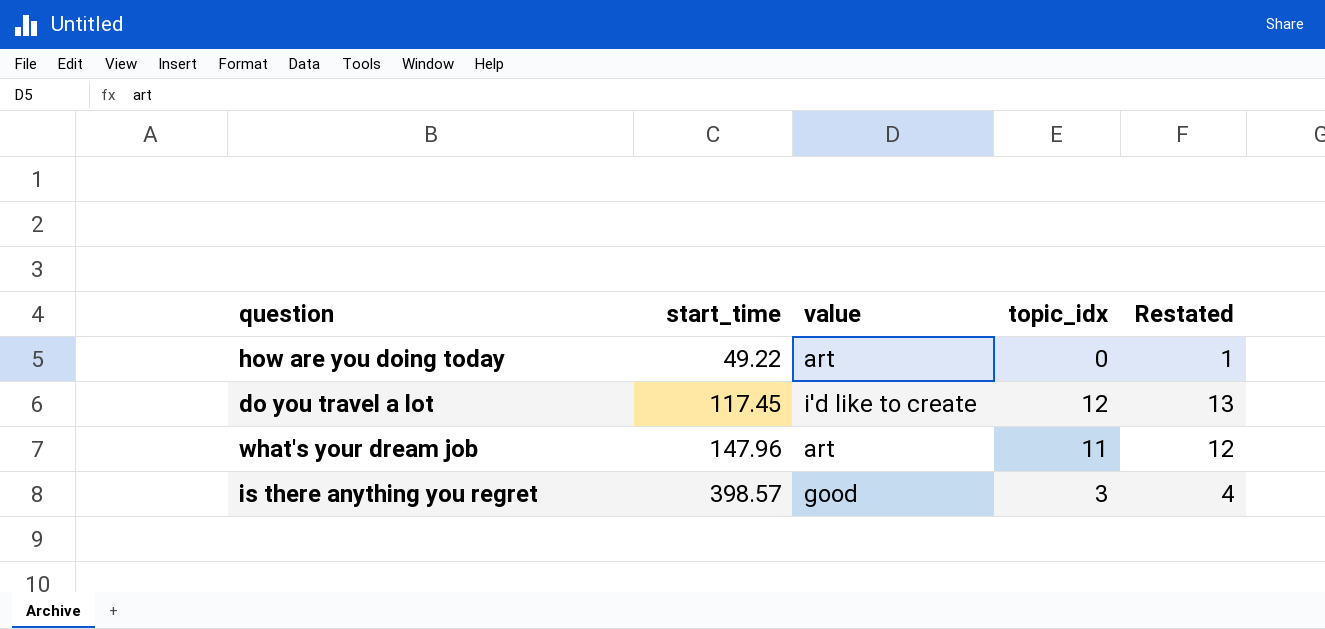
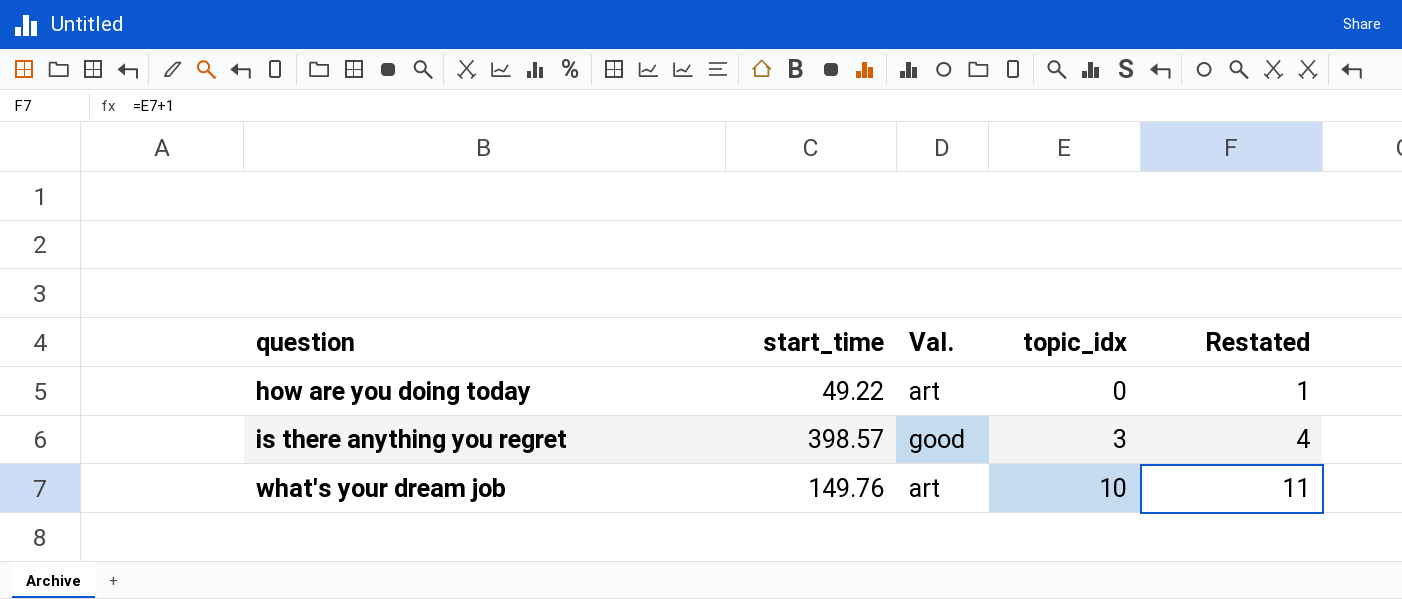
row order: start_time ascending -> question ascending
column name: value -> Val.
row do you travel a lot: 117.45 | i'd like to create | 12 | 13 -> none
what's your dream job | start_time: 147.96 -> 149.76
what's your dream job | topic_idx: 11 -> 10
what's your dream job | Restated: 12 -> 11

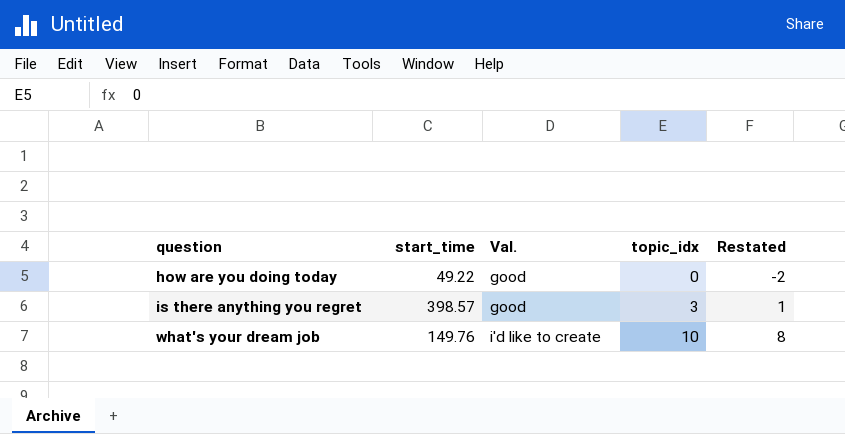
column Restated | formula: [topic_idx] + 1 -> [topic_idx] - 2
how are you doing today | Val.: art -> good
what's your dream job | Val.: art -> i'd like to create

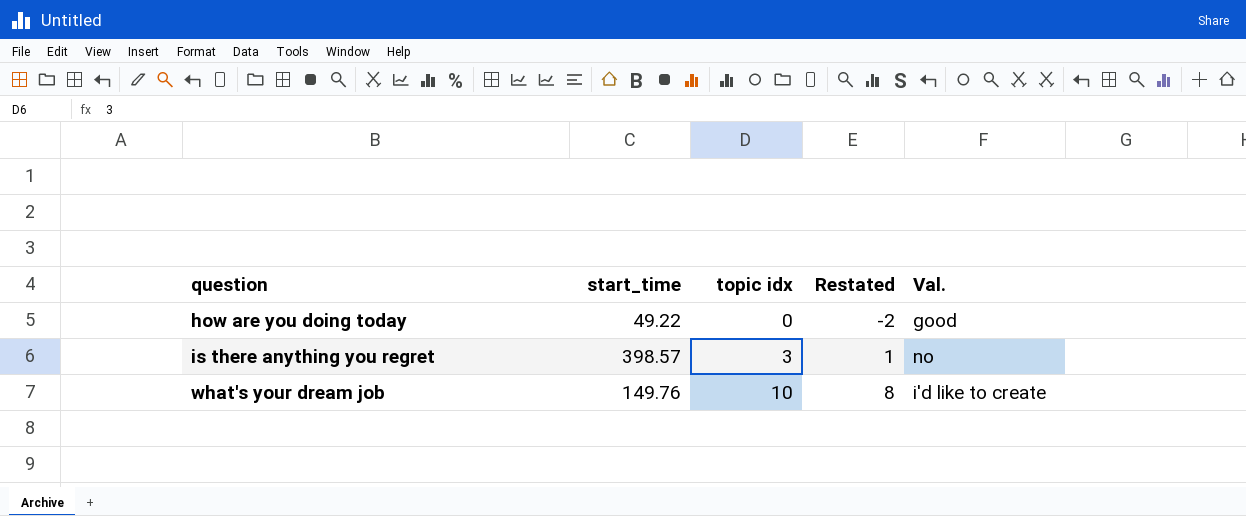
column name: topic_idx -> topic idx
column Val. | position: 3 -> 5
is there anything you regret | Val.: good -> no

